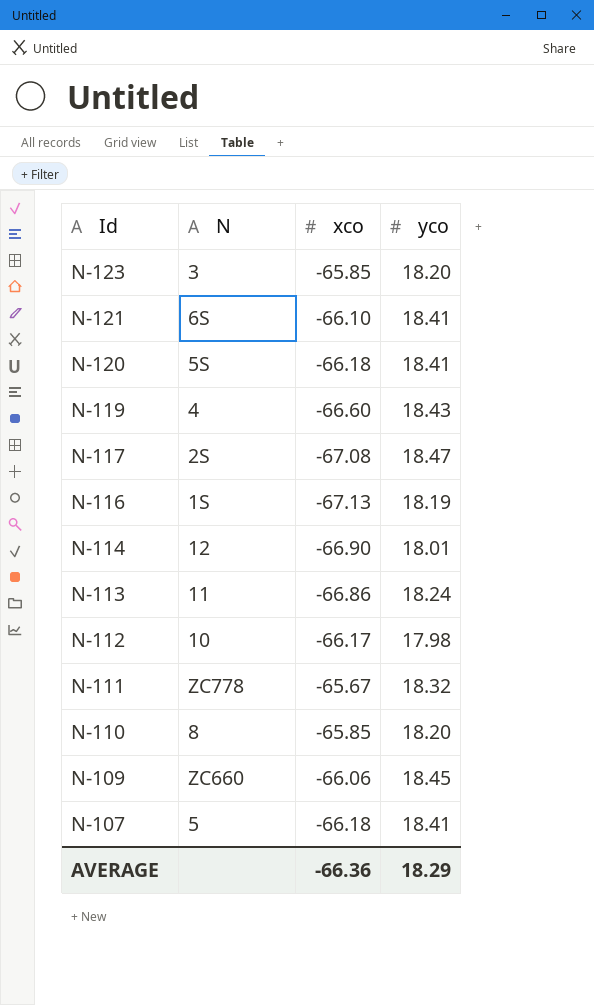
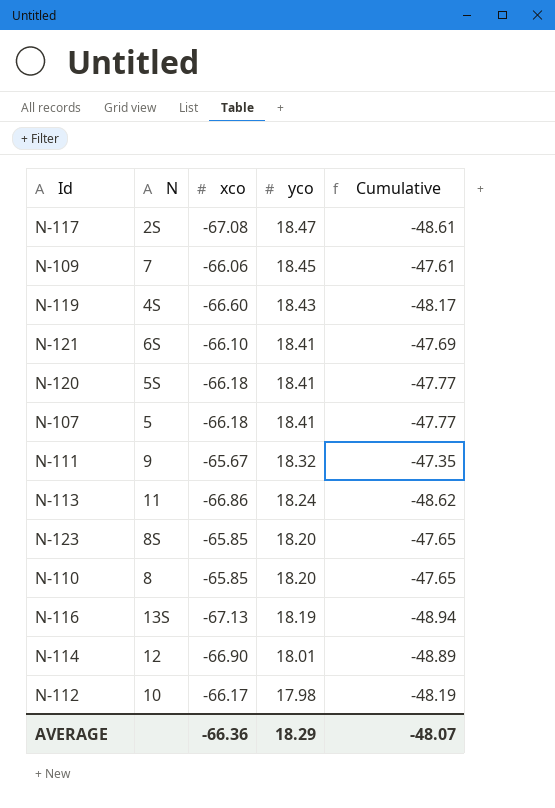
row order: Id descending -> yco descending
column Cumulative | formula: none -> [xco] + [yco]
N-109 | N: ZC660 -> 7
N-119 | N: 4 -> 4S
N-111 | N: ZC778 -> 9
N-123 | N: 3 -> 8S
N-116 | N: 1S -> 13S

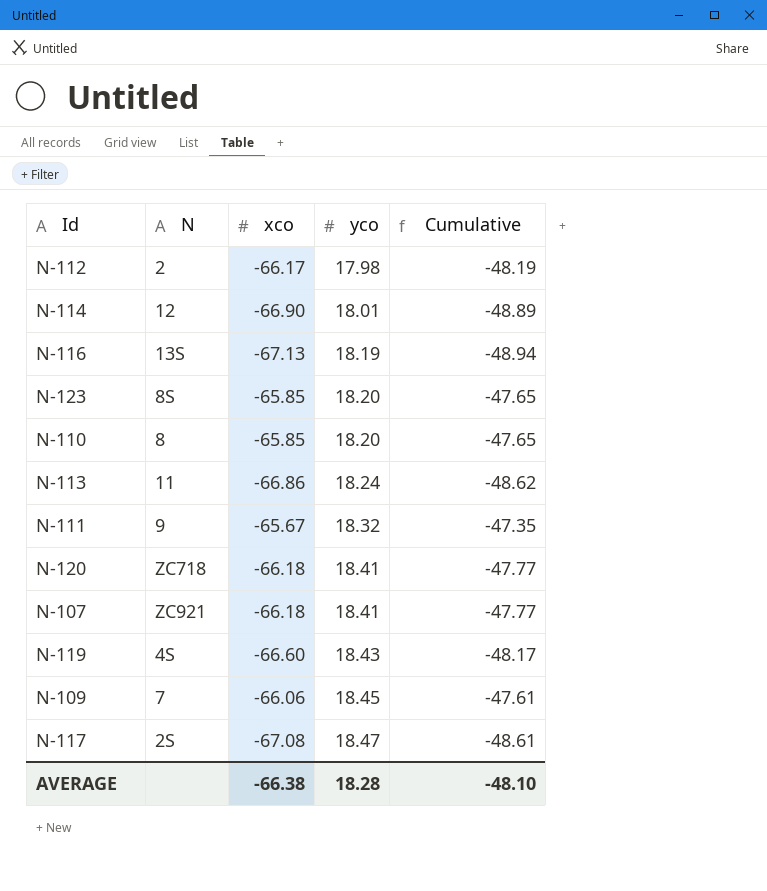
row order: yco descending -> yco ascending
row N-121: 6S | -66.10 | 18.41 | -47.69 -> none
N-112 | N: 10 -> 2
N-120 | N: 5S -> ZC718
N-107 | N: 5 -> ZC921
AVERAGE | xco: -66.36 -> -66.38
AVERAGE | yco: 18.29 -> 18.28
AVERAGE | Cumulative: -48.07 -> -48.10

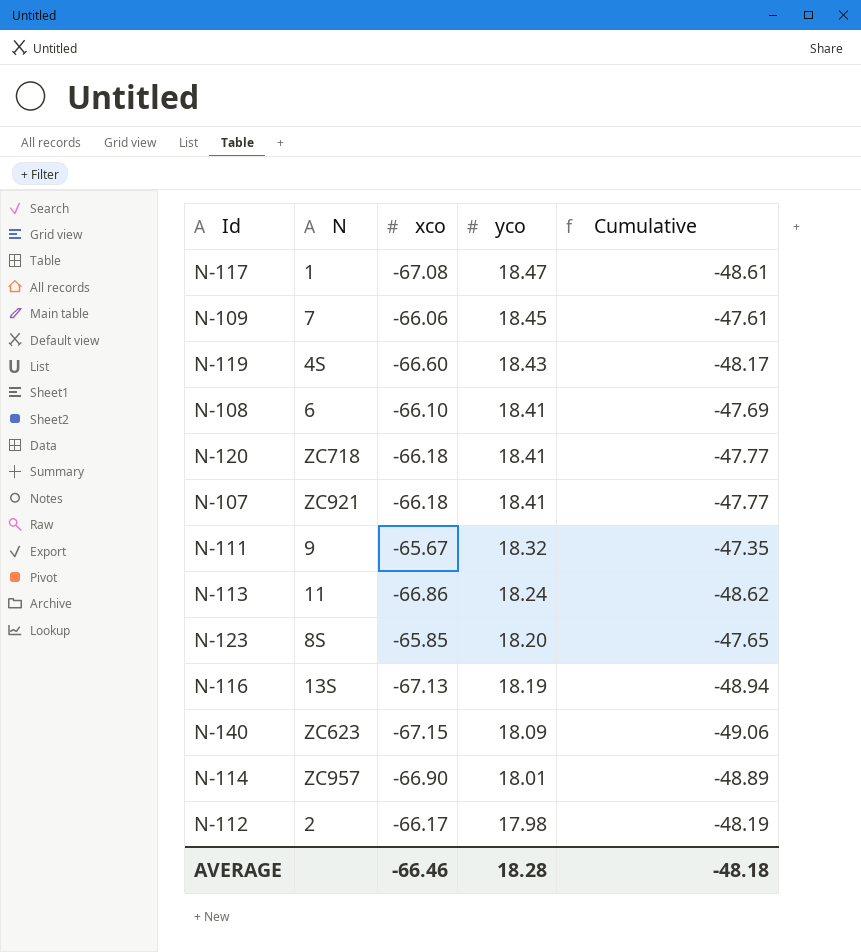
row order: yco ascending -> yco descending
row N-110: 8 | -65.85 | 18.20 | -47.65 -> none
N-117 | N: 2S -> 1
row N-108: none -> 6 | -66.10 | 18.41 | -47.69
row N-140: none -> ZC623 | -67.15 | 18.09 | -49.06
N-114 | N: 12 -> ZC957
AVERAGE | xco: -66.38 -> -66.46
AVERAGE | Cumulative: -48.10 -> -48.18

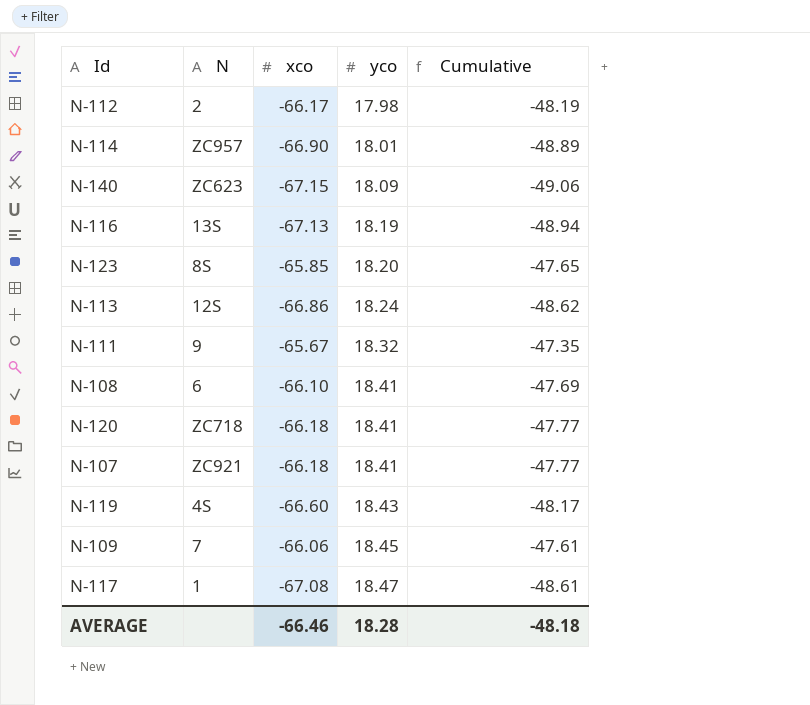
row order: yco descending -> yco ascending
N-113 | N: 11 -> 12S

